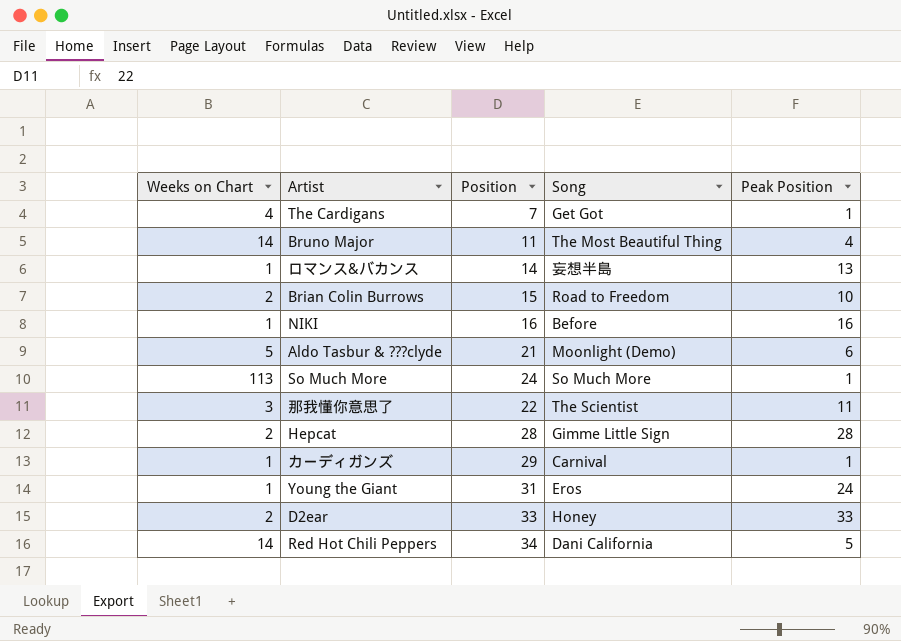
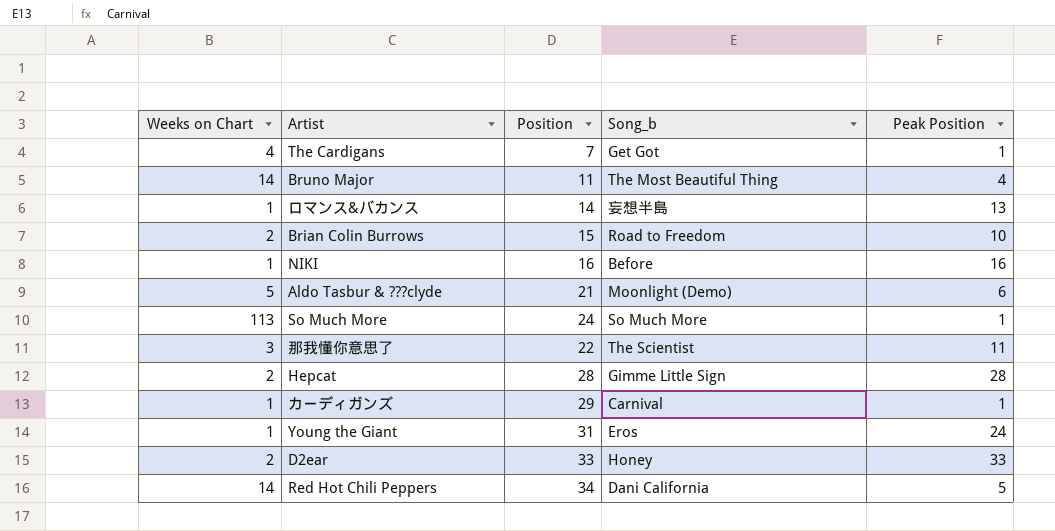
column name: Song -> Song_b

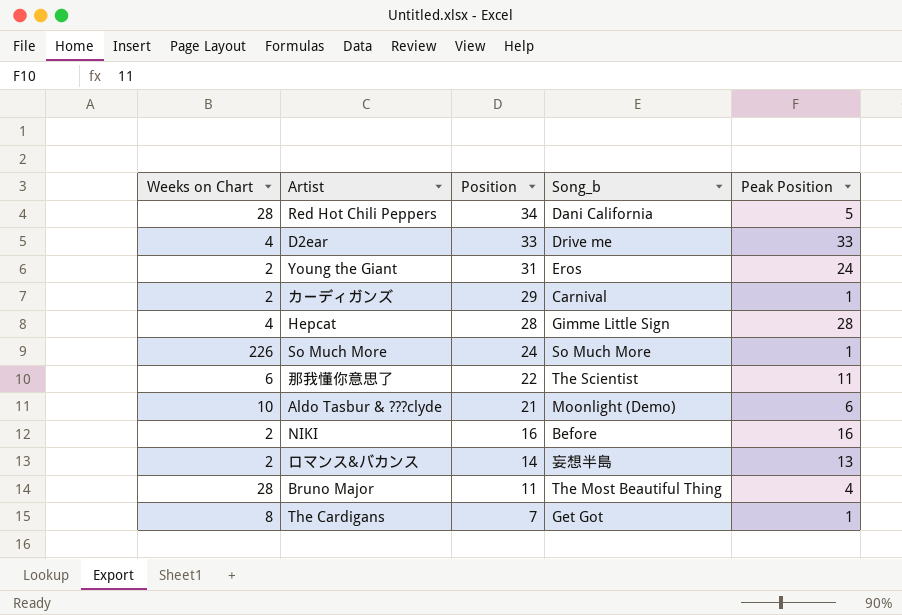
row order: none -> Position descending
row Brian Colin Burrows: 2 | 15 | Road to Freedom | 10 -> none
Red Hot Chili Peppers | Weeks on Chart: 14 -> 28
D2ear | Weeks on Chart: 2 -> 4
D2ear | Song_b: Honey -> Drive me
Young the Giant | Weeks on Chart: 1 -> 2
カーディガンズ | Weeks on Chart: 1 -> 2
Hepcat | Weeks on Chart: 2 -> 4
So Much More | Weeks on Chart: 113 -> 226
那我懂你意思了 | Weeks on Chart: 3 -> 6
Aldo Tasbur & ???clyde | Weeks on Chart: 5 -> 10
NIKI | Weeks on Chart: 1 -> 2
ロマンス&バカンス | Weeks on Chart: 1 -> 2
Bruno Major | Weeks on Chart: 14 -> 28
The Cardigans | Weeks on Chart: 4 -> 8

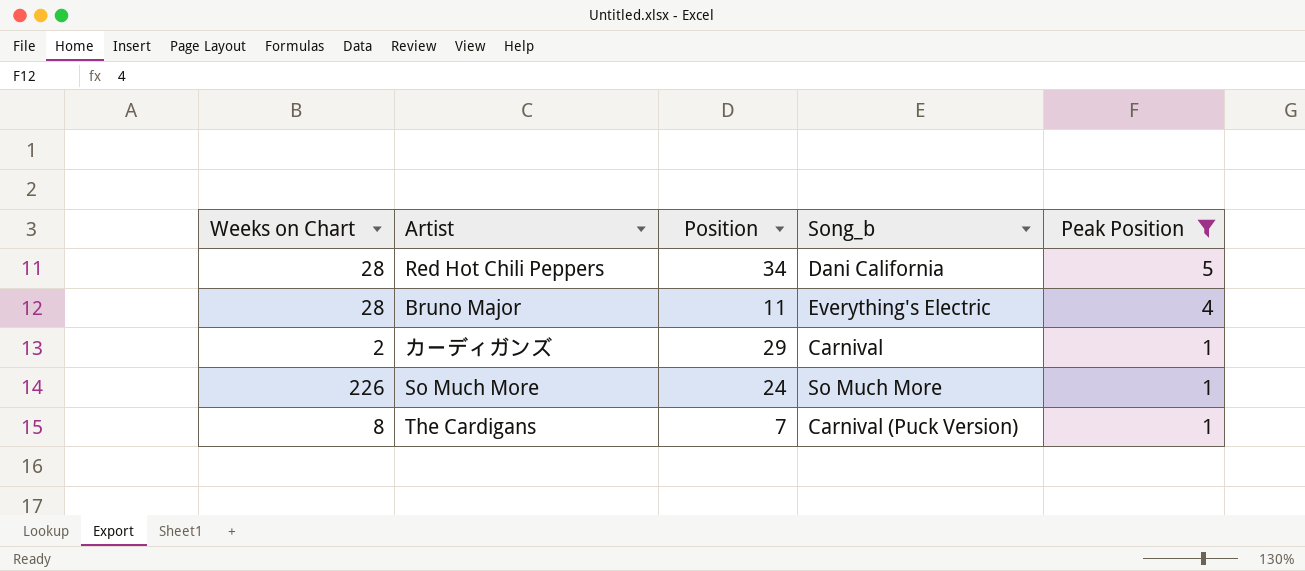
filter: none -> Peak Position <= 5
row order: Position descending -> Peak Position descending
Bruno Major | Song_b: The Most Beautiful Thing -> Everything's Electric
The Cardigans | Song_b: Get Got -> Carnival (Puck Version)

